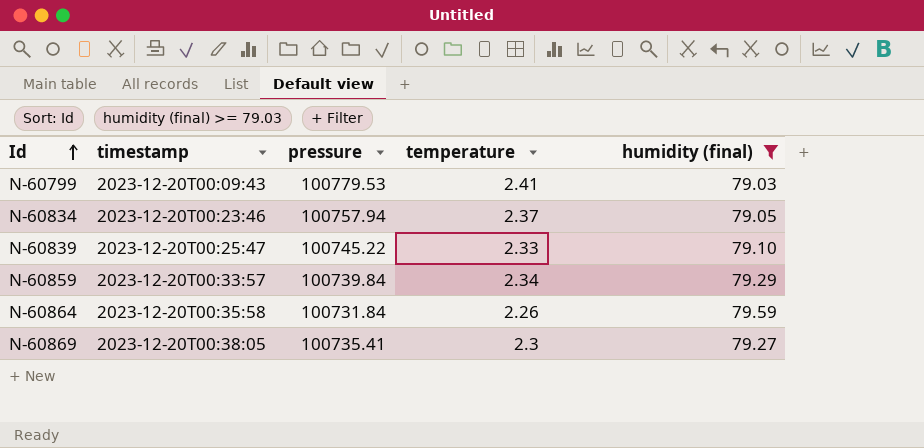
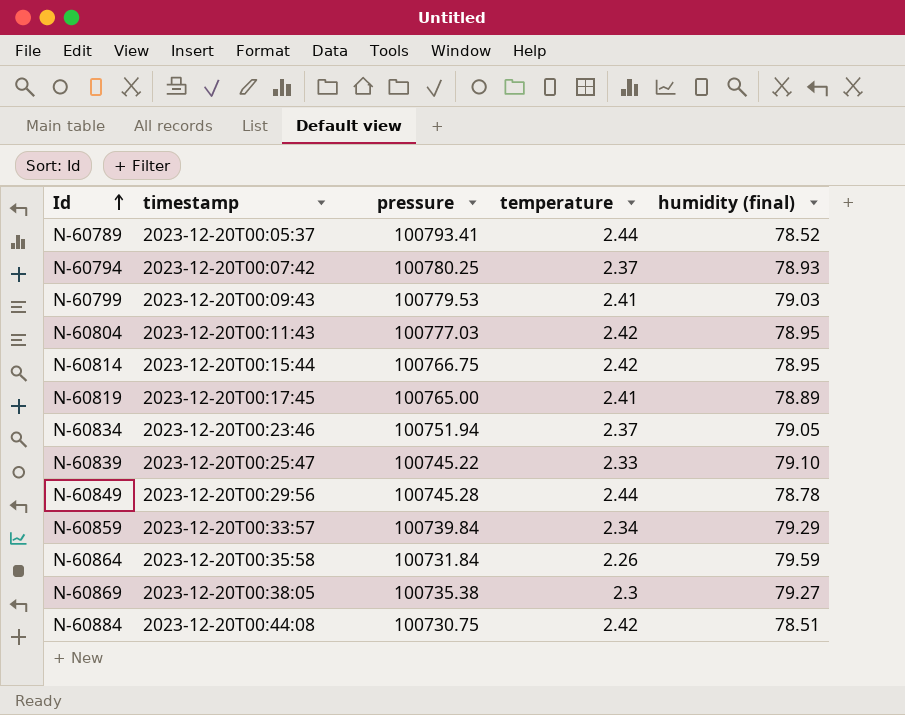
filter: humidity (final) >= 79.03 -> none
N-60834 | pressure: 100757.94 -> 100751.94
N-60869 | pressure: 100735.41 -> 100735.38

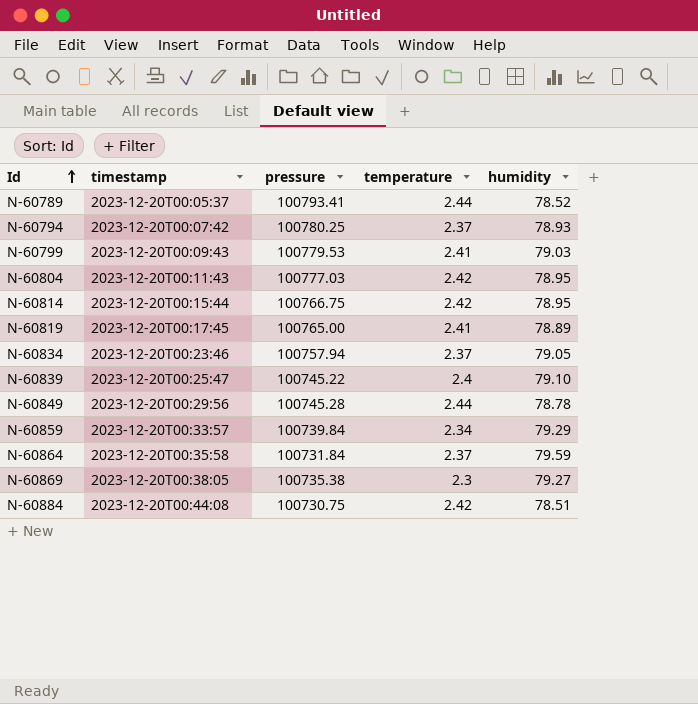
column name: humidity (final) -> humidity
N-60834 | pressure: 100751.94 -> 100757.94
N-60839 | temperature: 2.33 -> 2.4
N-60864 | temperature: 2.26 -> 2.37

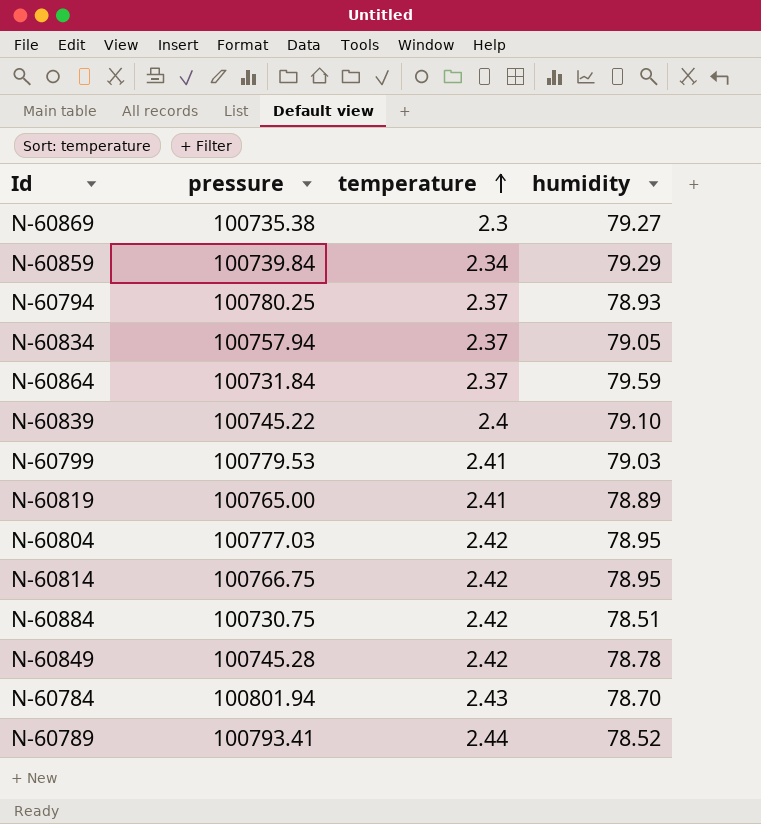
row order: Id ascending -> temperature ascending
column timestamp | position: 2 -> none
N-60849 | temperature: 2.44 -> 2.42
row N-60784: none -> 100801.94 | 2.43 | 78.70

